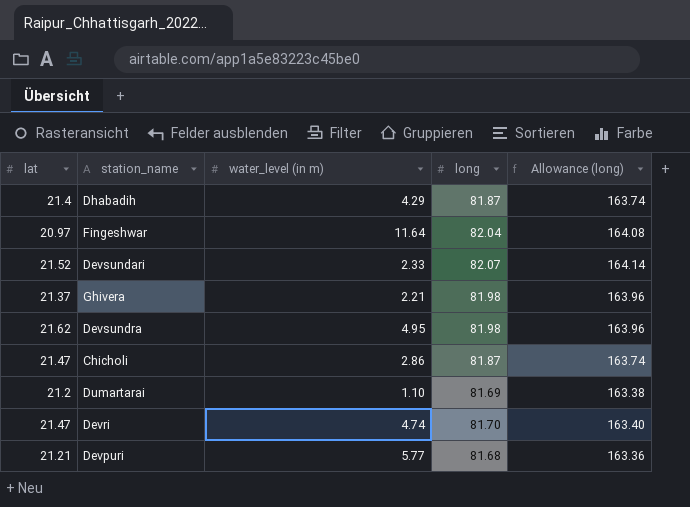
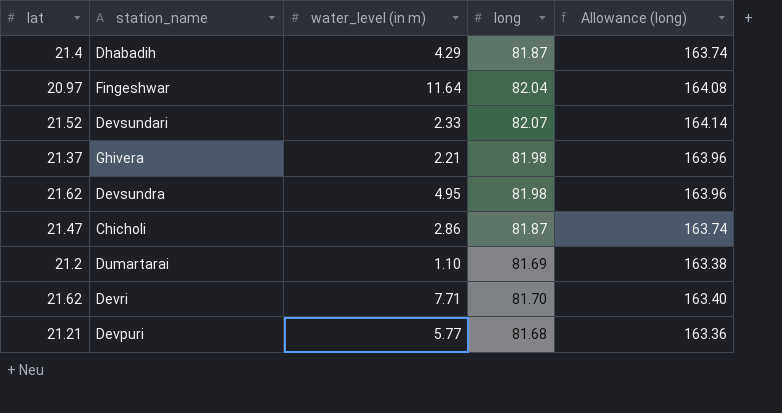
Devri | lat: 21.47 -> 21.62
Devri | water_level (in m): 4.74 -> 7.71

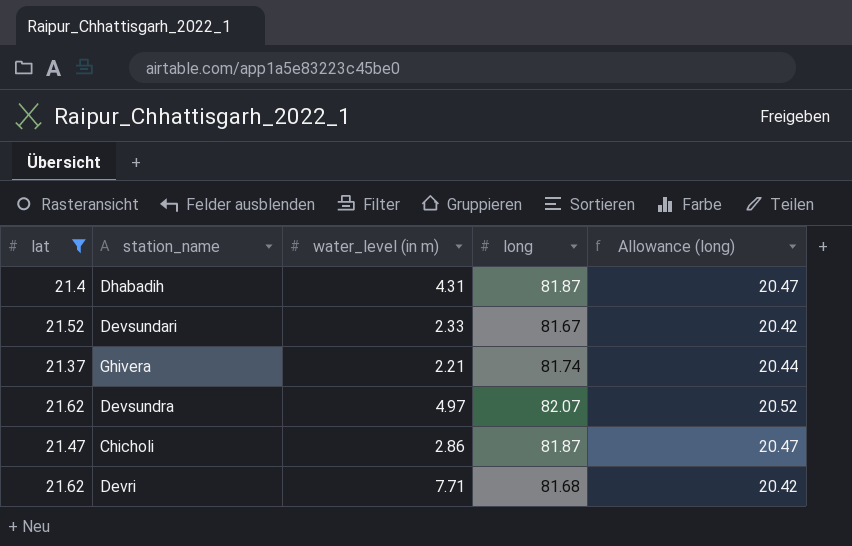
filter: none -> lat >= 21.37
column Allowance (long) | formula: [long] * 2 -> [long] * 0.25
Dhabadih | water_level (in m): 4.29 -> 4.31
Devsundari | long: 82.07 -> 81.67
Ghivera | long: 81.98 -> 81.74
Devsundra | water_level (in m): 4.95 -> 4.97
Devsundra | long: 81.98 -> 82.07
Devri | long: 81.70 -> 81.68

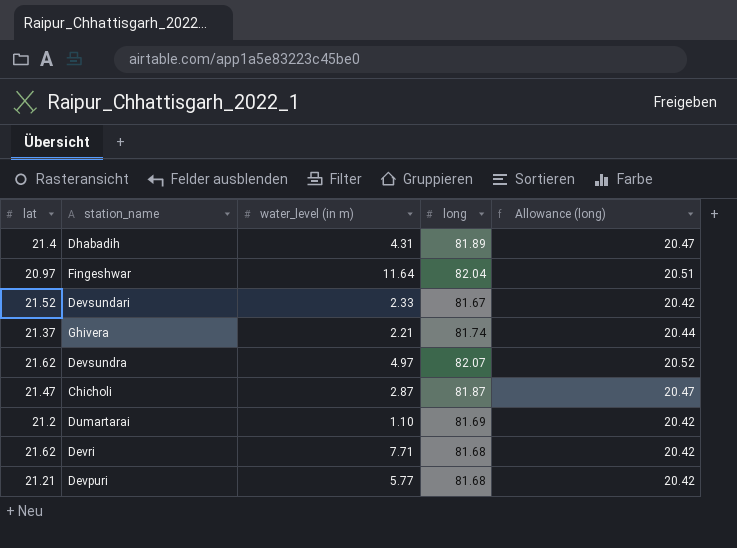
filter: lat >= 21.37 -> none
Dhabadih | long: 81.87 -> 81.89
Chicholi | water_level (in m): 2.86 -> 2.87

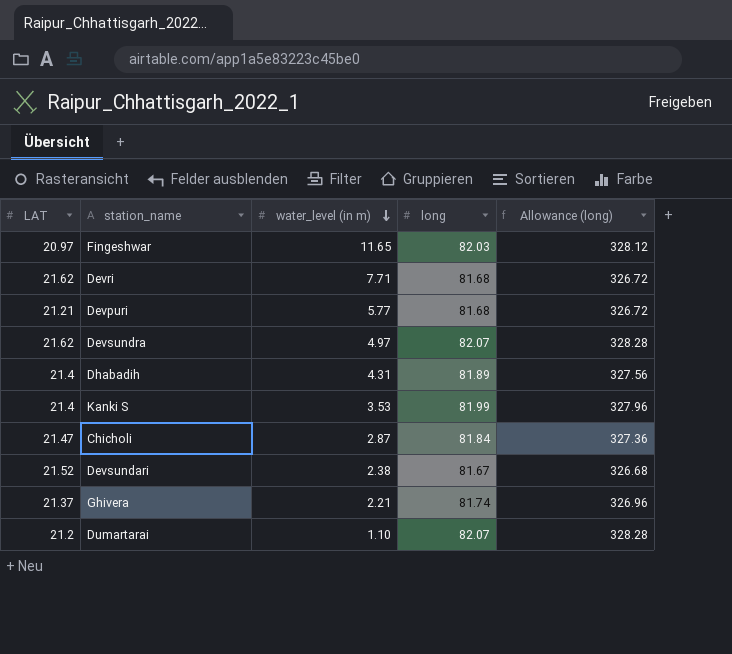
row order: none -> water_level (in m) descending
column name: lat -> LAT
column Allowance (long) | formula: [long] * 0.25 -> [long] * 4
Fingeshwar | water_level (in m): 11.64 -> 11.65
Fingeshwar | long: 82.04 -> 82.03
row Kanki S: none -> 21.4 | 3.53 | 81.99 | 327.96
Chicholi | long: 81.87 -> 81.84
Devsundari | water_level (in m): 2.33 -> 2.38
Dumartarai | long: 81.69 -> 82.07

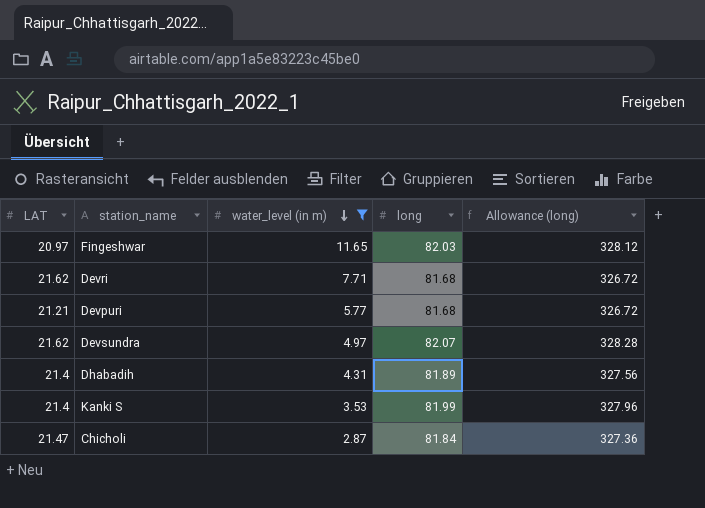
filter: none -> water_level (in m) >= 2.87

